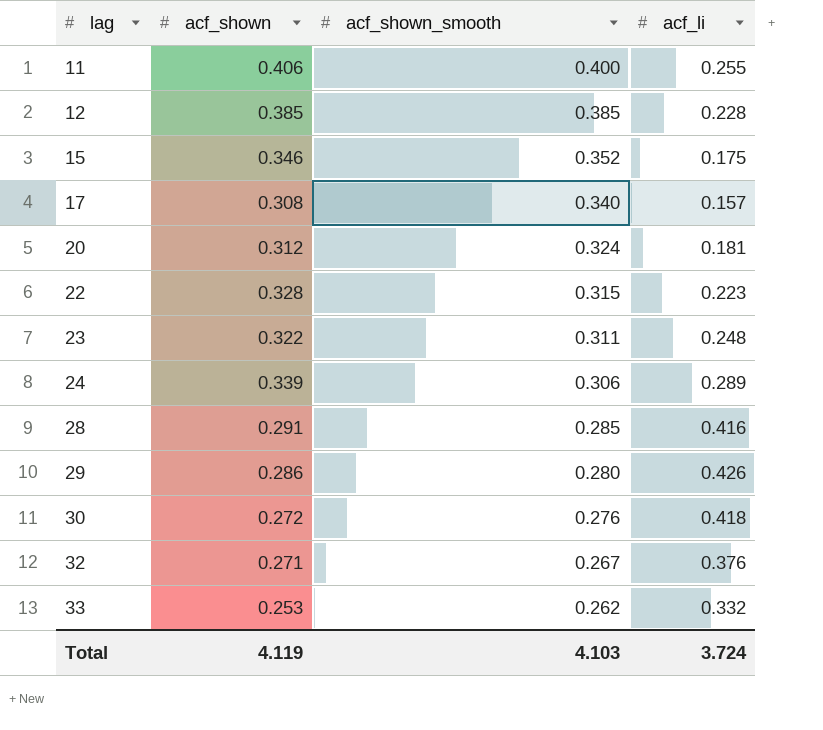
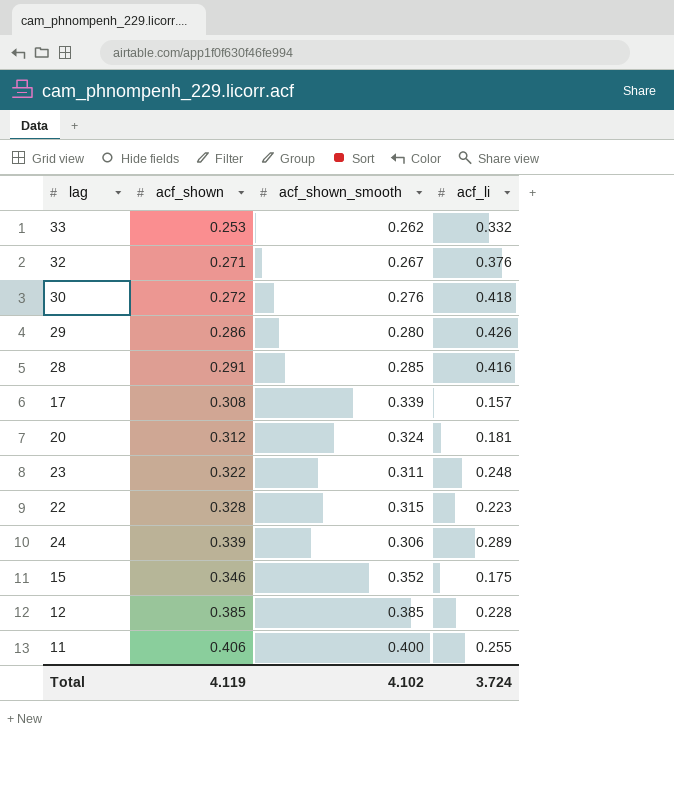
row order: lag ascending -> acf_shown ascending
17 | acf_shown_smooth: 0.340 -> 0.339
Total | acf_shown_smooth: 4.103 -> 4.102

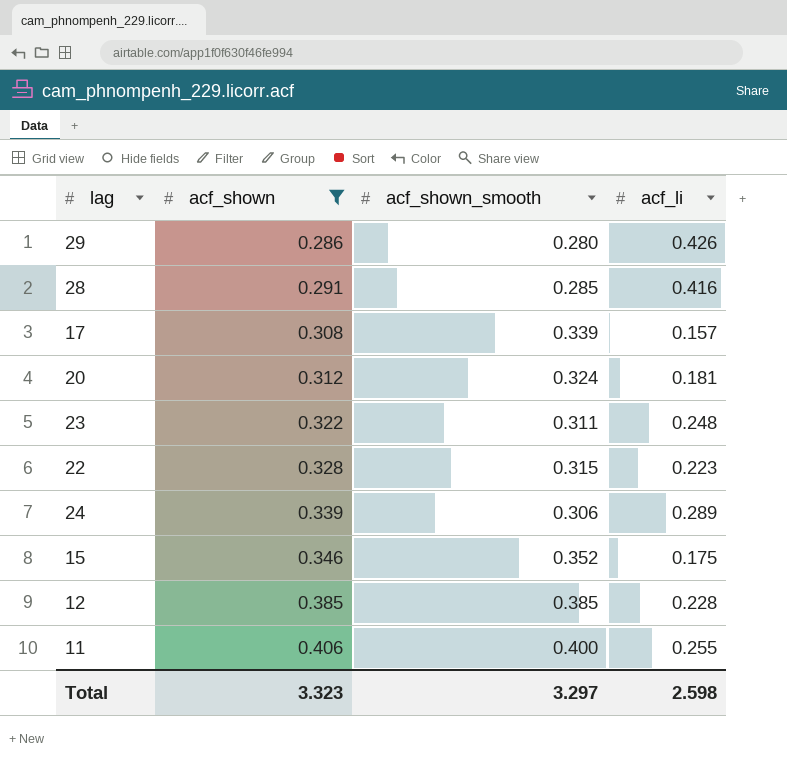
filter: none -> acf_shown >= 0.286
Total | acf_shown: 4.119 -> 3.323
Total | acf_shown_smooth: 4.102 -> 3.297
Total | acf_li: 3.724 -> 2.598

